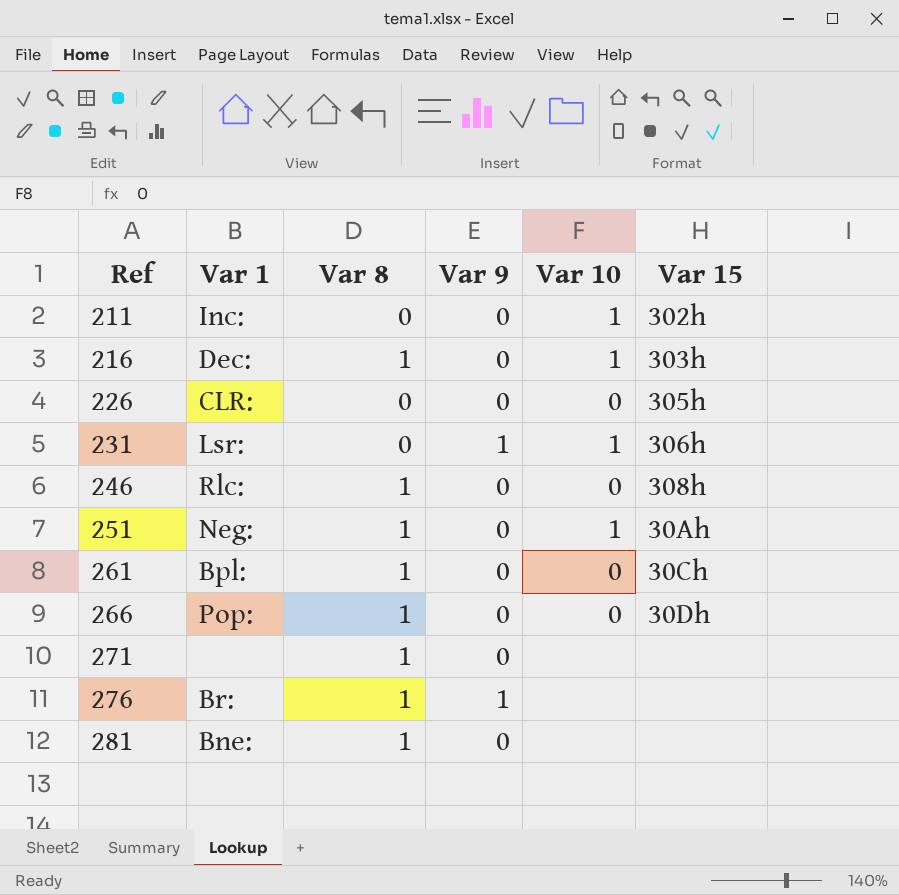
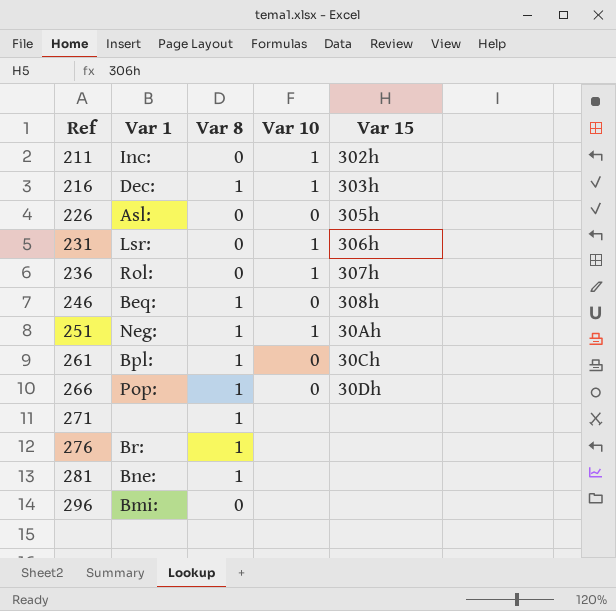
column Var 9 | position: 4 -> none
226 | Var 1: CLR: -> Asl:
row 236: none -> Rol: | 0 | 1 | 307h
246 | Var 1: Rlc: -> Beq:
row 296: none -> Bmi: | 0 | none | none

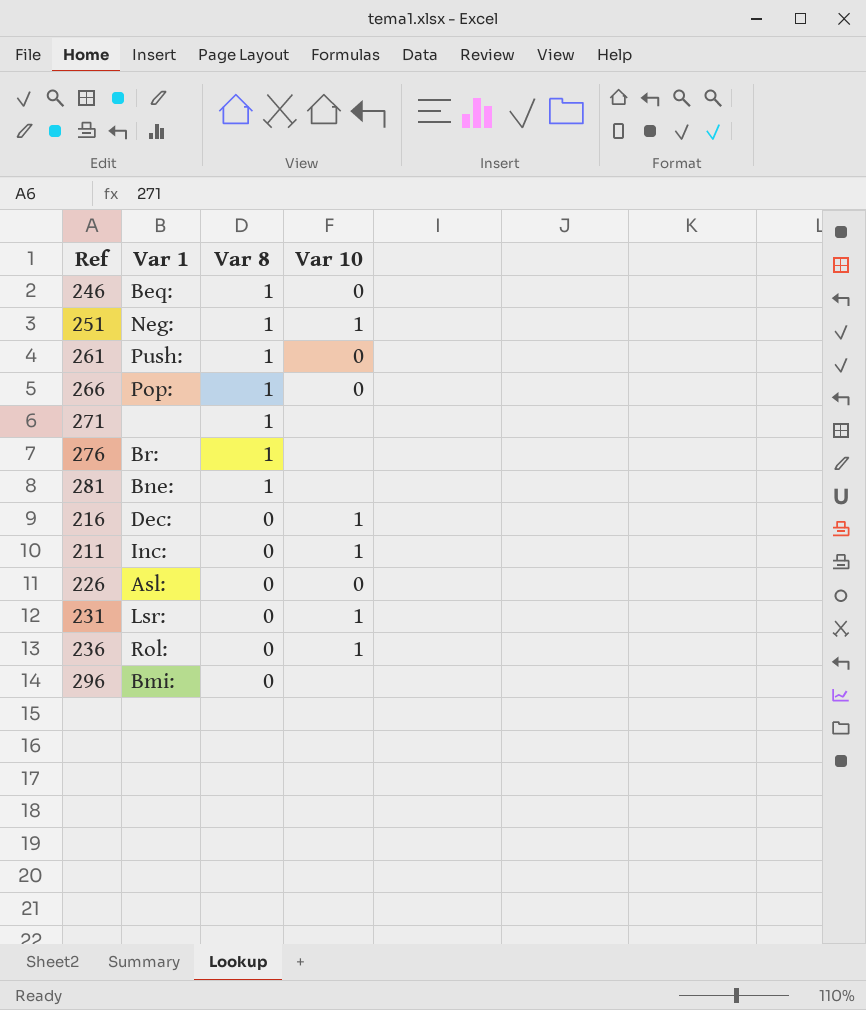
row order: Ref ascending -> Var 8 descending
column Var 15 | position: 5 -> none
261 | Var 1: Bpl: -> Push:
216 | Var 8: 1 -> 0

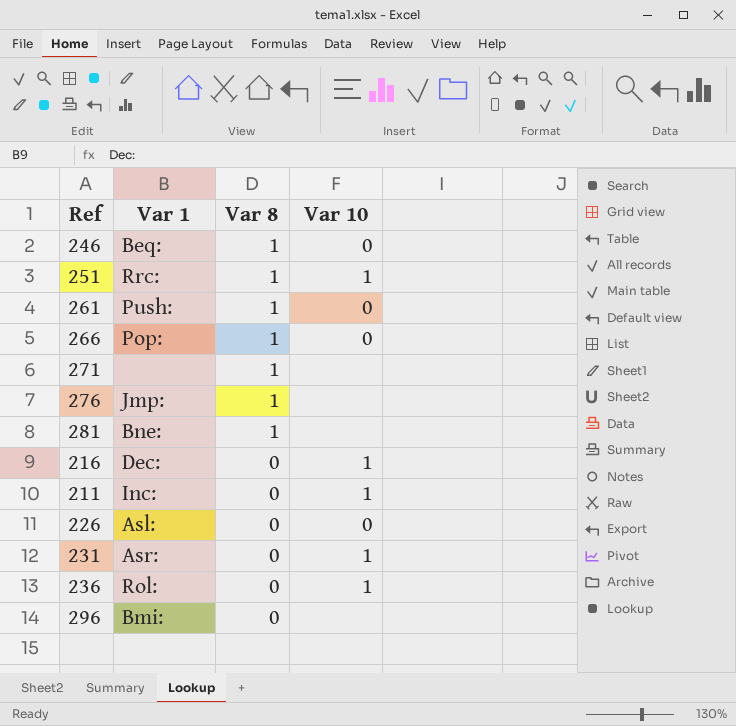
251 | Var 1: Neg: -> Rrc:
276 | Var 1: Br: -> Jmp:
231 | Var 1: Lsr: -> Asr:

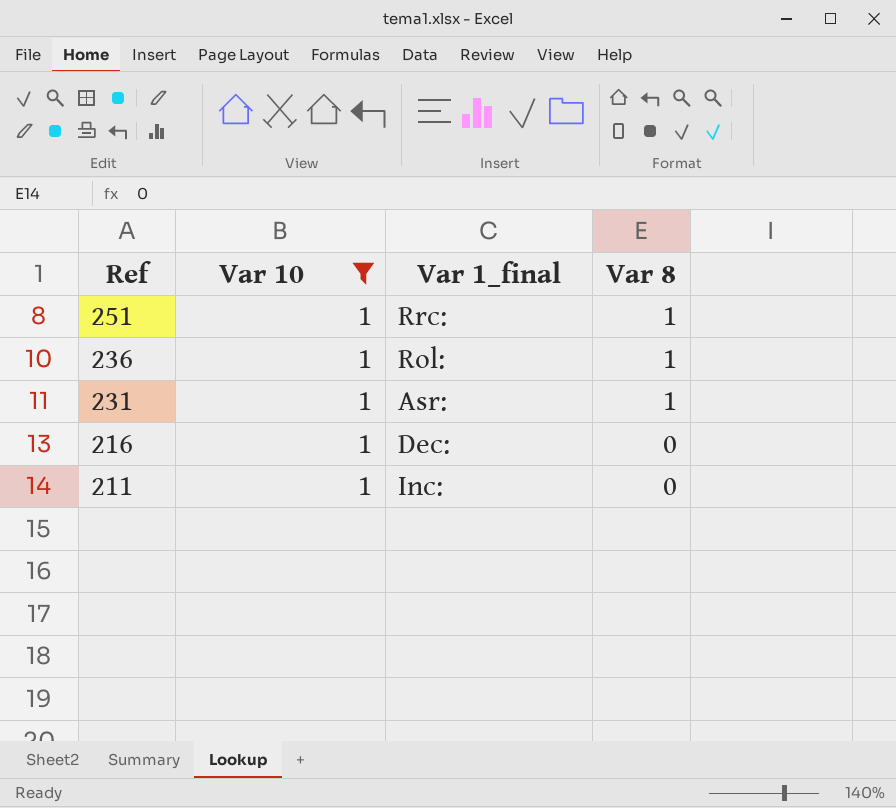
filter: none -> Var 10 = 1
row order: Var 8 descending -> Ref descending
column Var 10 | position: 4 -> 2
column name: Var 1 -> Var 1_final
236 | Var 8: 0 -> 1
231 | Var 8: 0 -> 1

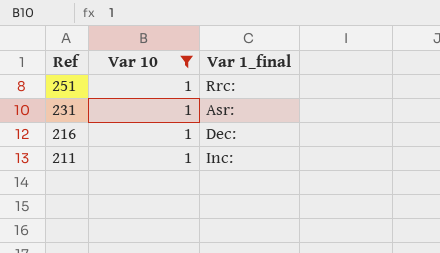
column Var 8 | position: 4 -> none
row 236: 1 | Rol: | 1 -> none

